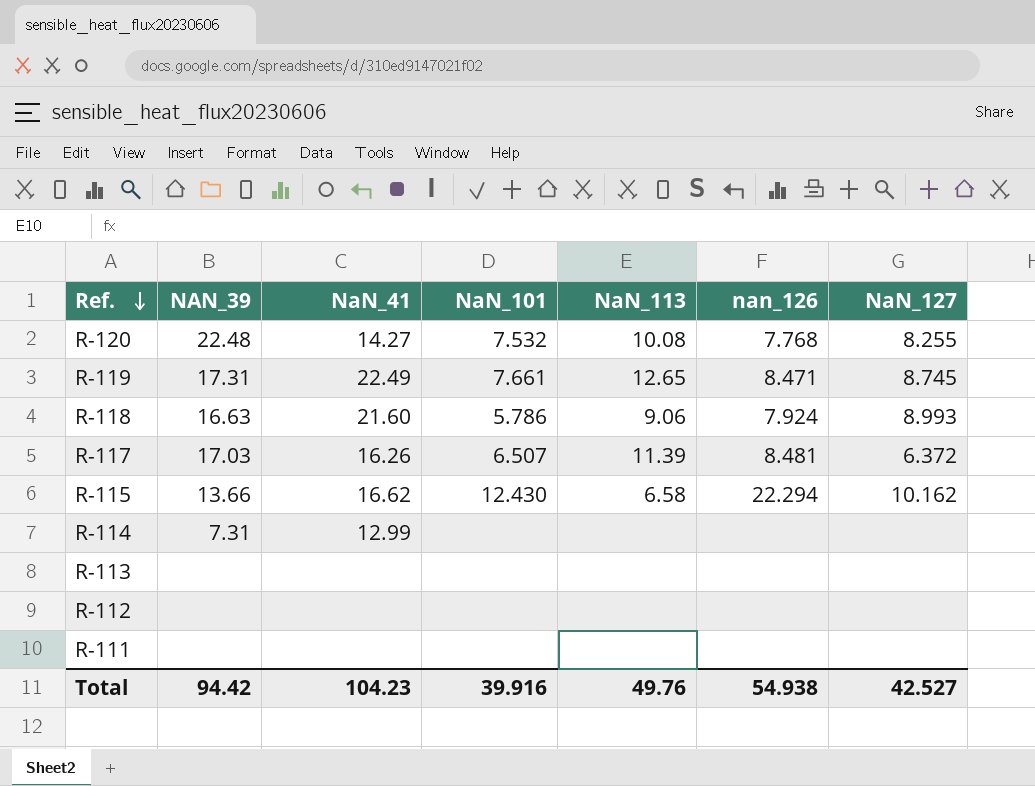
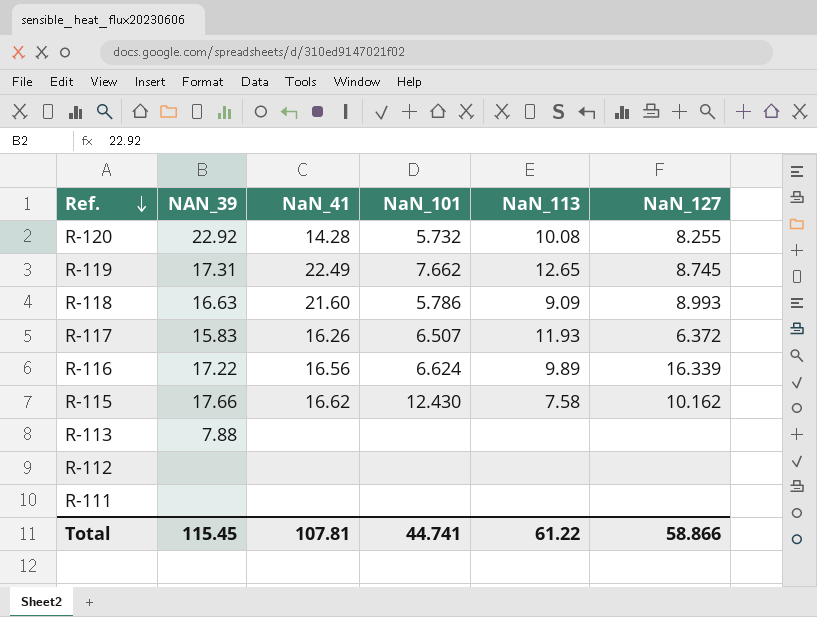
column nan_126 | position: 6 -> none
row R-114: 7.31 | 12.99 | none | none | none | none -> none
R-120 | NAN_39: 22.48 -> 22.92
R-120 | NaN_41: 14.27 -> 14.28
R-120 | NaN_101: 7.532 -> 5.732
R-119 | NaN_101: 7.661 -> 7.662
R-118 | NaN_113: 9.06 -> 9.09
R-117 | NAN_39: 17.03 -> 15.83
R-117 | NaN_113: 11.39 -> 11.93
row R-116: none -> 17.22 | 16.56 | 6.624 | 9.89 | 16.339
R-115 | NAN_39: 13.66 -> 17.66
R-115 | NaN_113: 6.58 -> 7.58
R-113 | NAN_39: none -> 7.88
Total | NAN_39: 94.42 -> 115.45
Total | NaN_41: 104.23 -> 107.81
Total | NaN_101: 39.916 -> 44.741
Total | NaN_113: 49.76 -> 61.22
Total | NaN_127: 42.527 -> 58.866

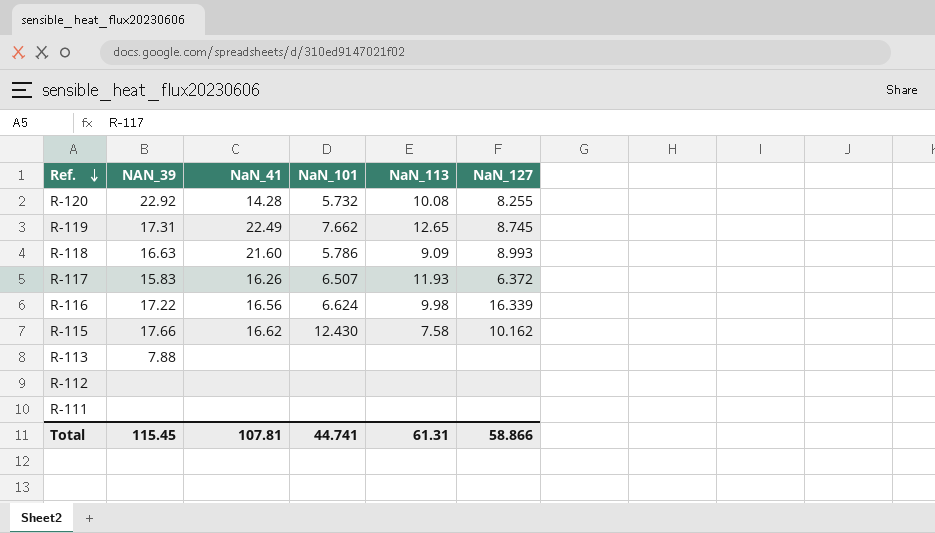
R-116 | NaN_113: 9.89 -> 9.98
Total | NaN_113: 61.22 -> 61.31

